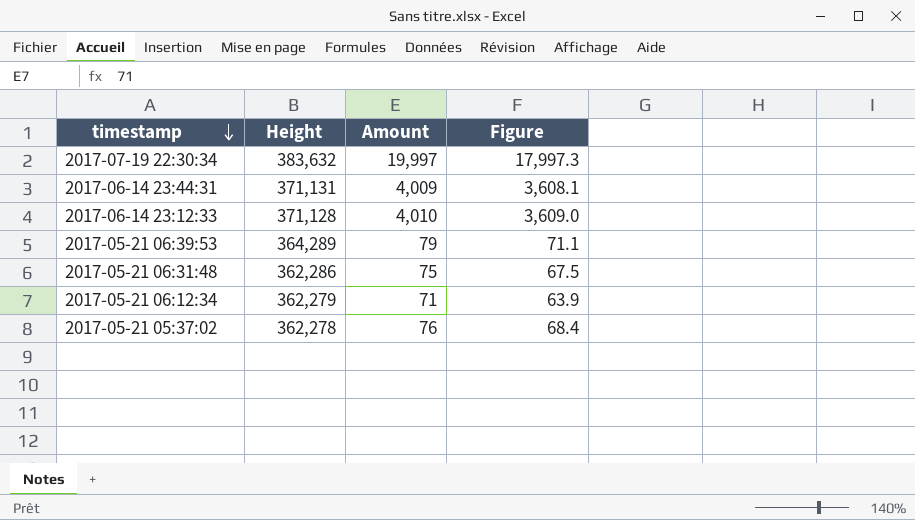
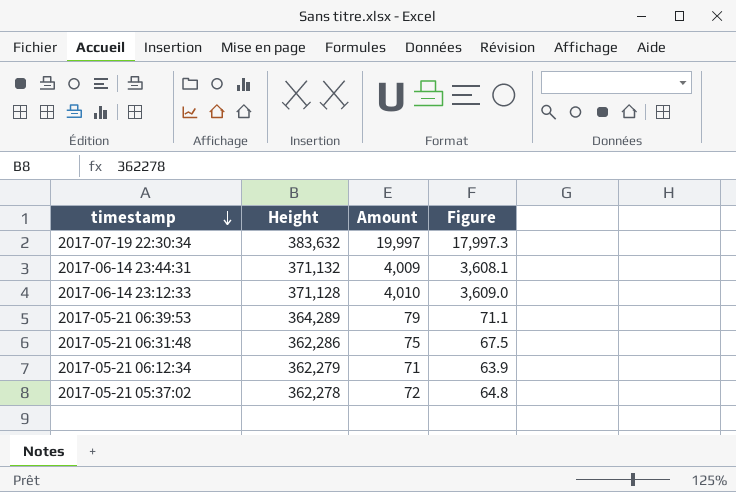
2017-06-14 23:44:31 | Height: 371,131 -> 371,132
2017-05-21 05:37:02 | Amount: 76 -> 72
2017-05-21 05:37:02 | Figure: 68.4 -> 64.8

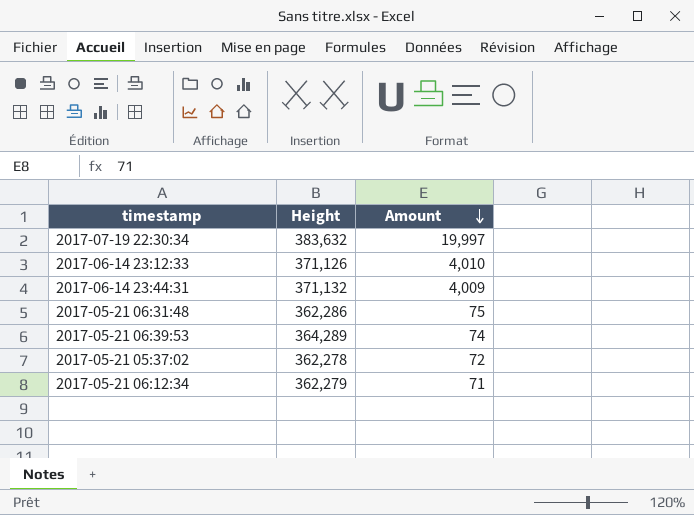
row order: timestamp descending -> Amount descending
column Figure | formula: [Amount] * 0.9 -> none
2017-06-14 23:12:33 | Height: 371,128 -> 371,126
2017-05-21 06:39:53 | Amount: 79 -> 74

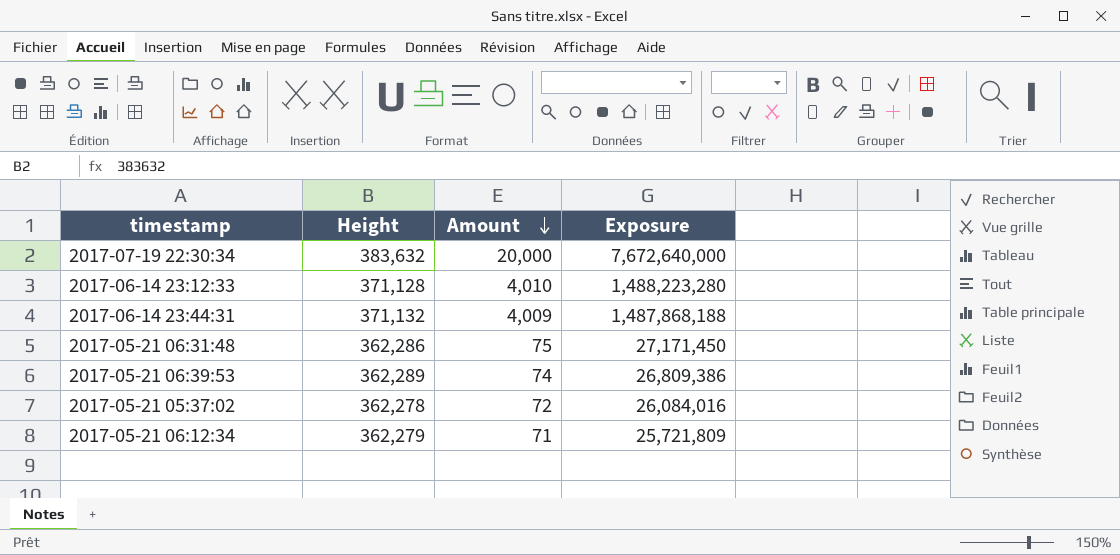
column Exposure | formula: none -> [Height] * [Amount]
2017-07-19 22:30:34 | Amount: 19,997 -> 20,000
2017-06-14 23:12:33 | Height: 371,126 -> 371,128
2017-05-21 06:39:53 | Height: 364,289 -> 362,289

